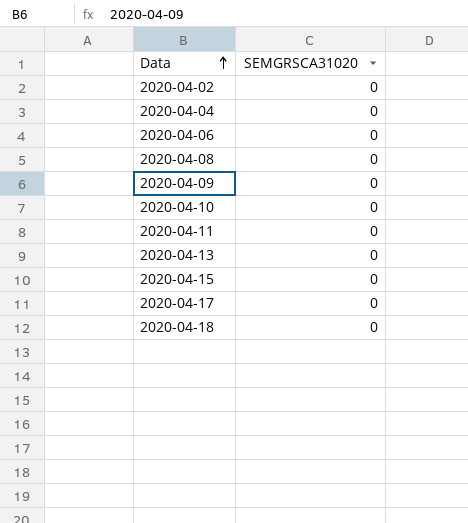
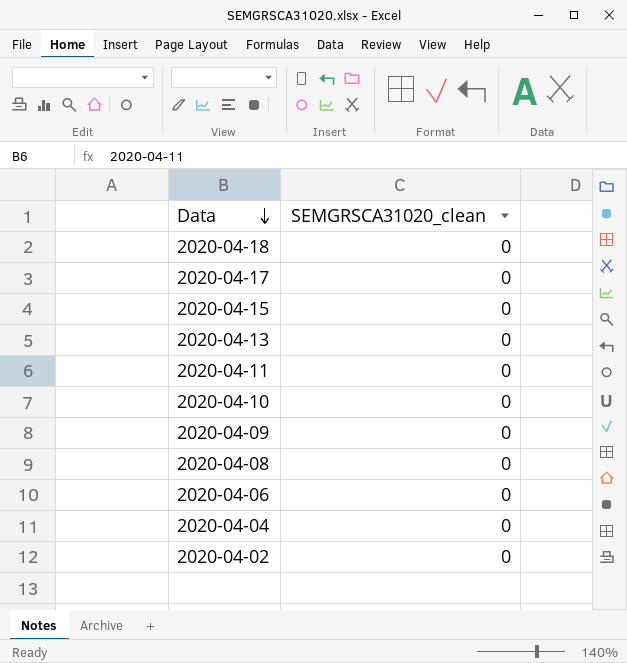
row order: Data ascending -> Data descending
column name: SEMGRSCA31020 -> SEMGRSCA31020_clean

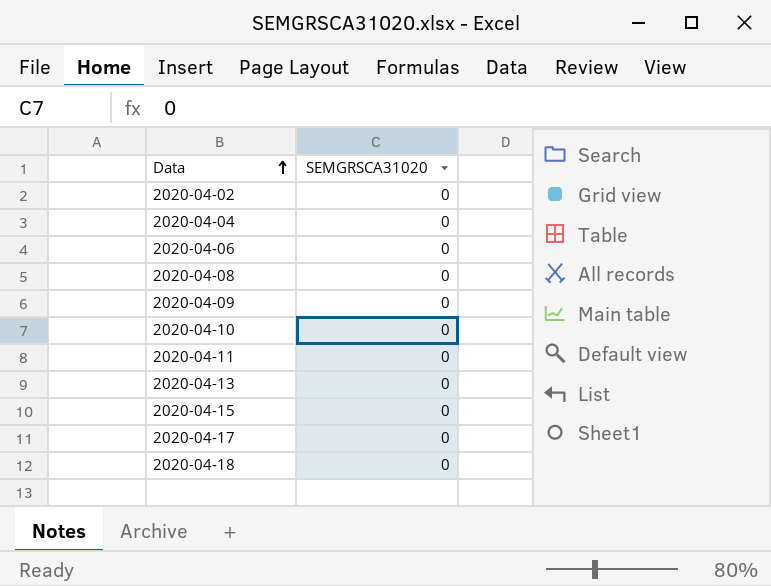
row order: Data descending -> Data ascending
column name: SEMGRSCA31020_clean -> SEMGRSCA31020

